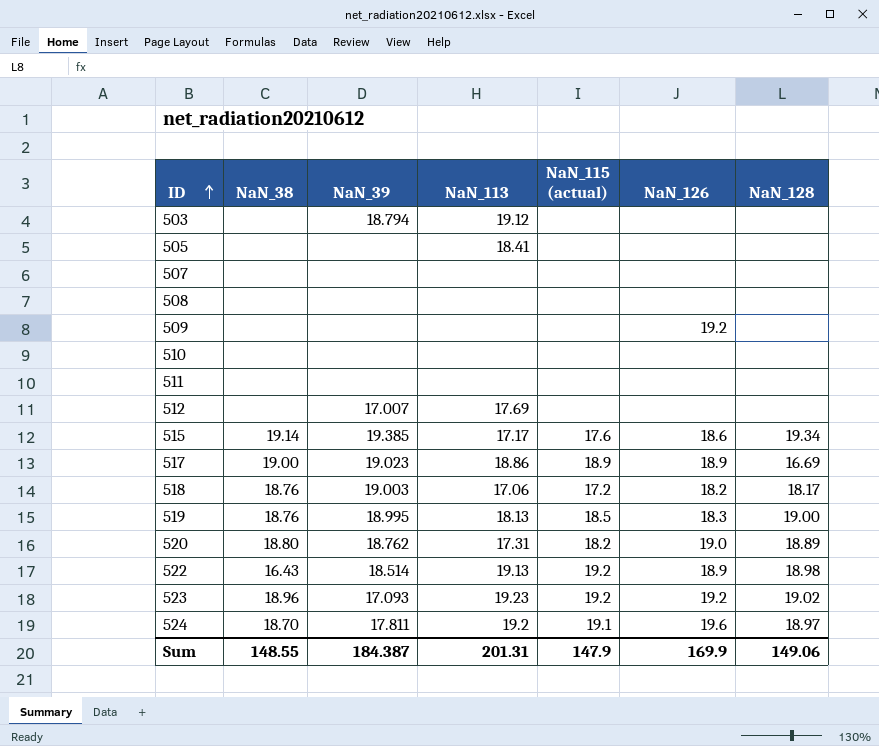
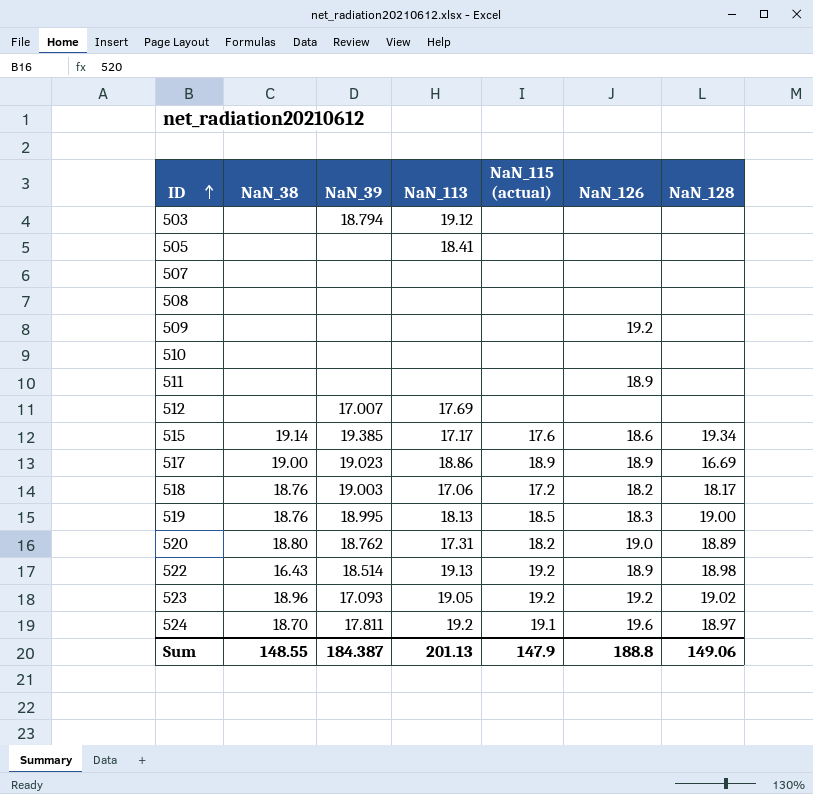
511 | NaN_126: none -> 18.9
523 | NaN_113: 19.23 -> 19.05
Sum | NaN_113: 201.31 -> 201.13
Sum | NaN_126: 169.9 -> 188.8

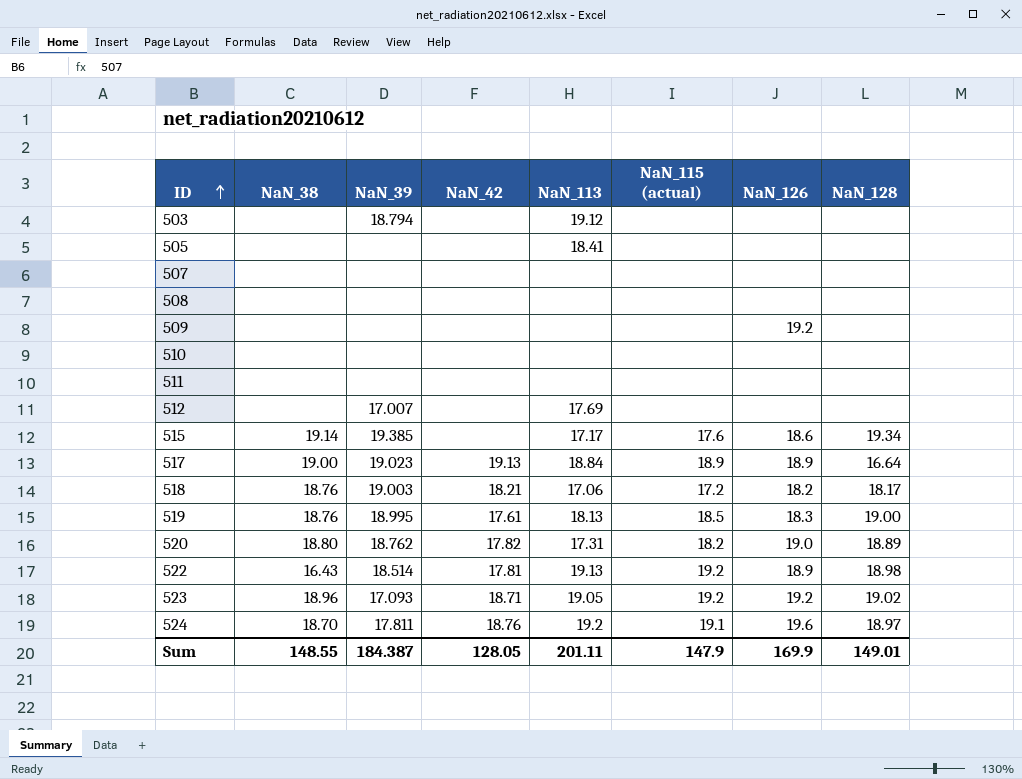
column NaN_42 | position: none -> 4
511 | NaN_126: 18.9 -> none
517 | NaN_113: 18.86 -> 18.84
517 | NaN_128: 16.69 -> 16.64
Sum | NaN_113: 201.13 -> 201.11
Sum | NaN_126: 188.8 -> 169.9
Sum | NaN_128: 149.06 -> 149.01

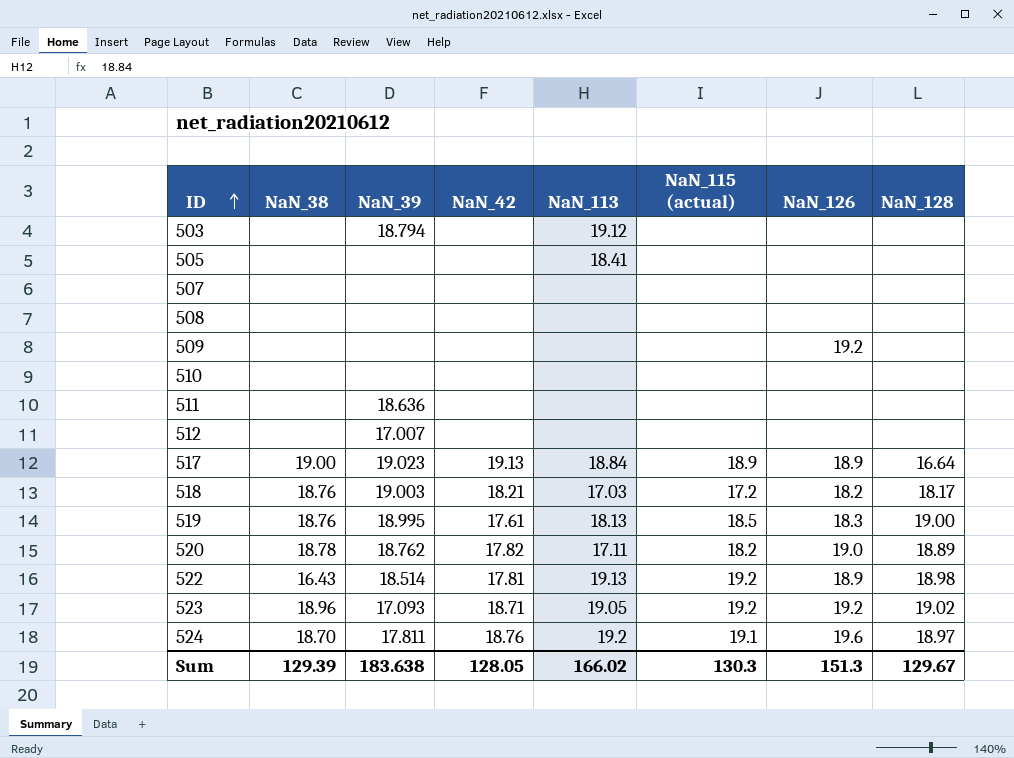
row 515: 19.14 | 19.385 | none | 17.17 | 17.6 | 18.6 | 19.34 -> none
511 | NaN_39: none -> 18.636
512 | NaN_113: 17.69 -> none
518 | NaN_113: 17.06 -> 17.03
520 | NaN_38: 18.80 -> 18.78
520 | NaN_113: 17.31 -> 17.11
Sum | NaN_38: 148.55 -> 129.39
Sum | NaN_39: 184.387 -> 183.638
Sum | NaN_113: 201.11 -> 166.02
Sum | NaN_115 (actual): 147.9 -> 130.3
Sum | NaN_126: 169.9 -> 151.3
Sum | NaN_128: 149.01 -> 129.67

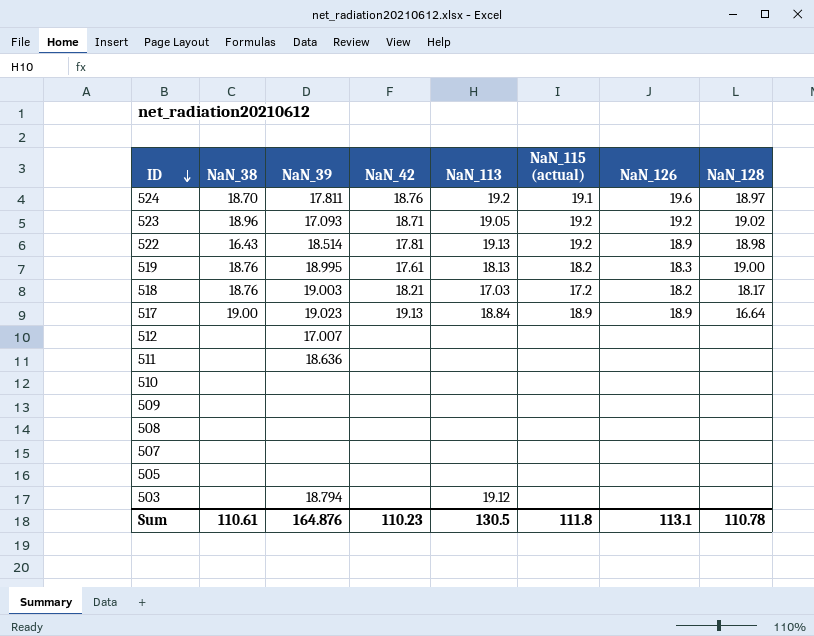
row order: ID ascending -> ID descending
row 520: 18.78 | 18.762 | 17.82 | 17.11 | 18.2 | 19.0 | 18.89 -> none
519 | NaN_115 (actual): 18.5 -> 18.2
509 | NaN_126: 19.2 -> none
505 | NaN_113: 18.41 -> none
Sum | NaN_38: 129.39 -> 110.61
Sum | NaN_39: 183.638 -> 164.876
Sum | NaN_42: 128.05 -> 110.23
Sum | NaN_113: 166.02 -> 130.5
Sum | NaN_115 (actual): 130.3 -> 111.8
Sum | NaN_126: 151.3 -> 113.1
Sum | NaN_128: 129.67 -> 110.78

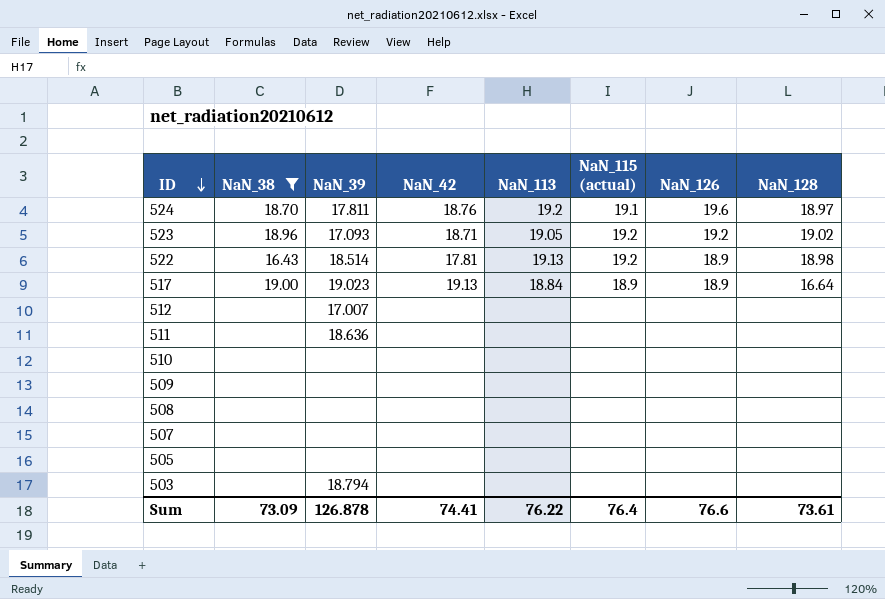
filter: none -> NaN_38 != 18.76
503 | NaN_113: 19.12 -> none
Sum | NaN_38: 110.61 -> 73.09
Sum | NaN_39: 164.876 -> 126.878
Sum | NaN_42: 110.23 -> 74.41
Sum | NaN_113: 130.5 -> 76.22
Sum | NaN_115 (actual): 111.8 -> 76.4
Sum | NaN_126: 113.1 -> 76.6
Sum | NaN_128: 110.78 -> 73.61

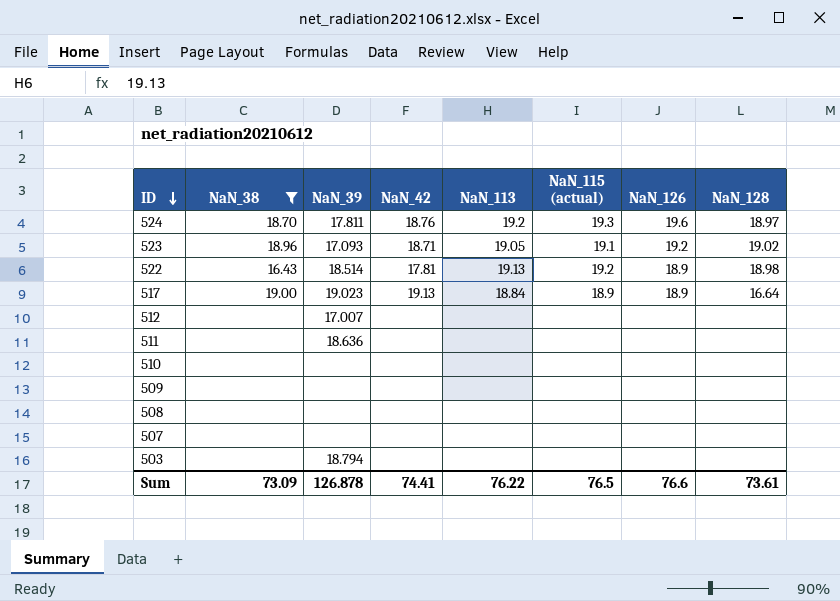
row 505: none | none | none | none | none | none | none -> none
524 | NaN_115 (actual): 19.1 -> 19.3
523 | NaN_115 (actual): 19.2 -> 19.1
Sum | NaN_115 (actual): 76.4 -> 76.5

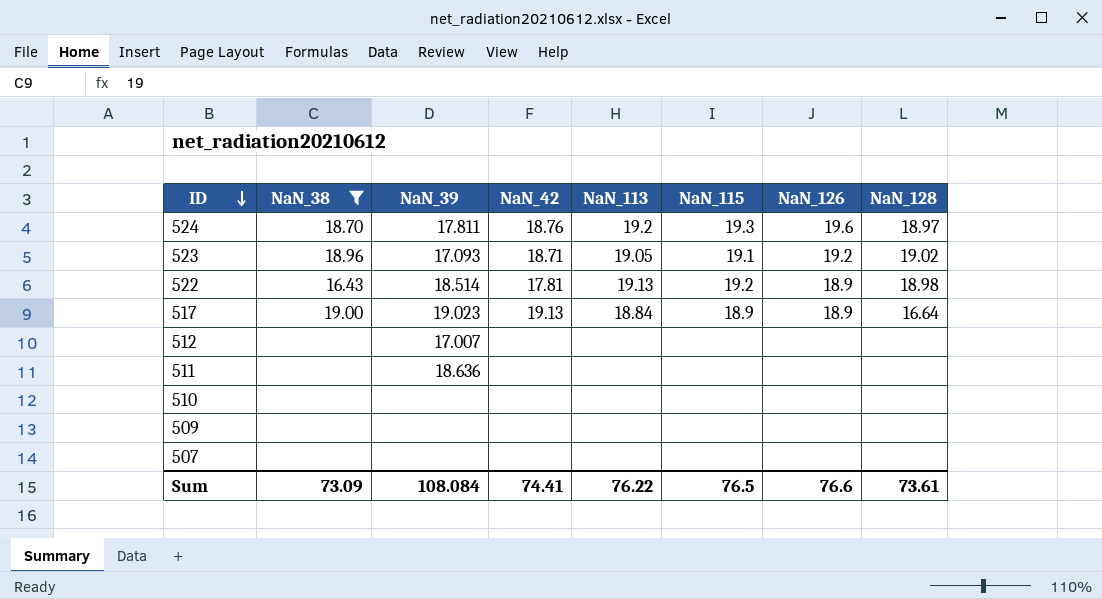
column name: NaN_115 (actual) -> NaN_115
row 508: none | none | none | none | none | none | none -> none
row 503: none | 18.794 | none | none | none | none | none -> none
Sum | NaN_39: 126.878 -> 108.084

